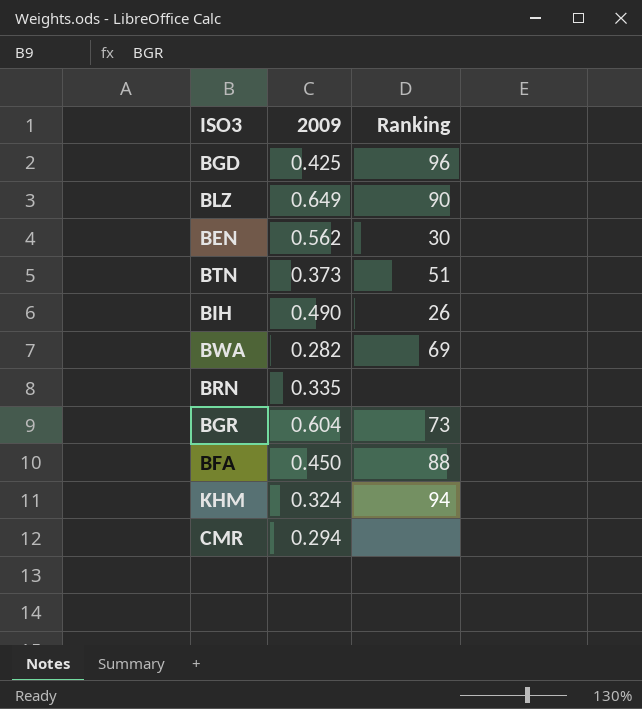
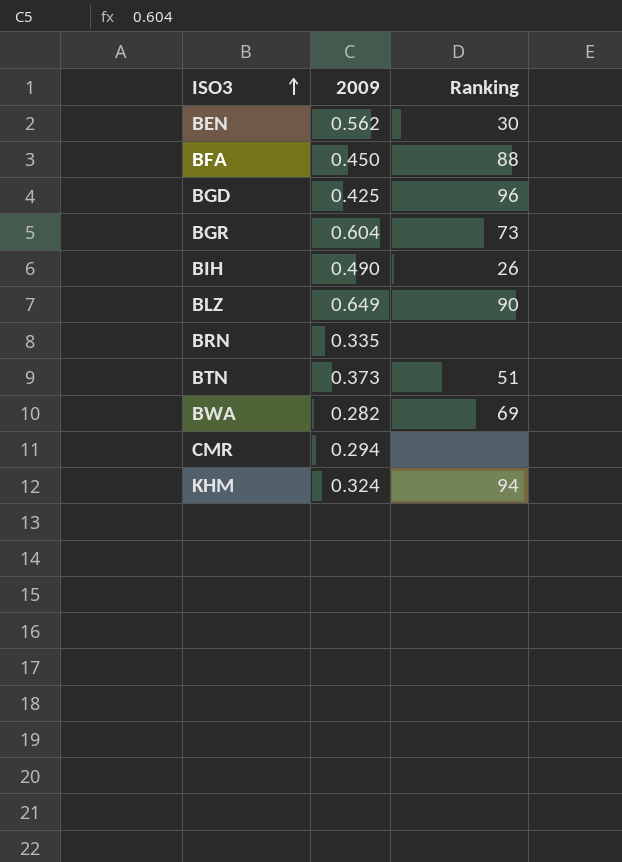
row order: none -> ISO3 ascending

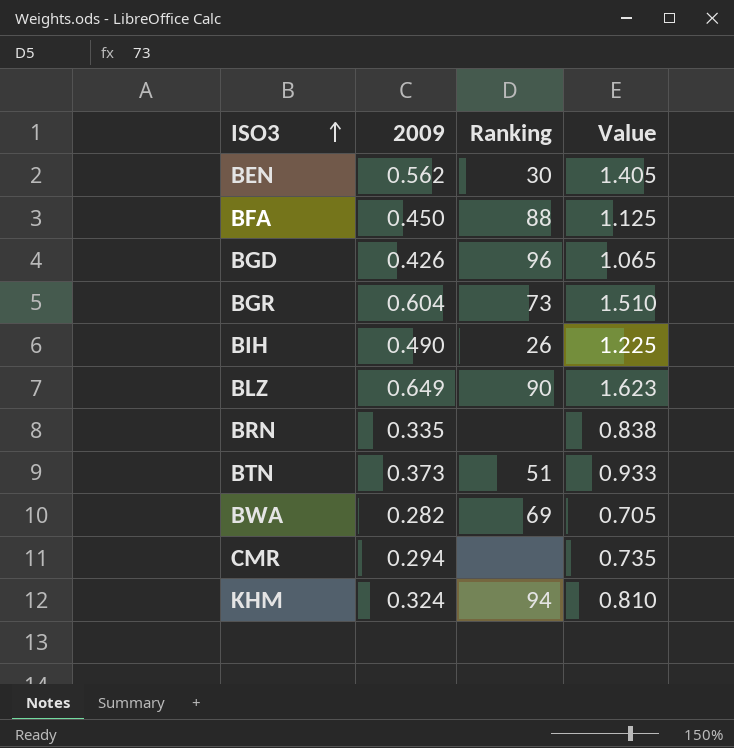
column Value | formula: none -> [2009] * 2.5
BGD | 2009: 0.425 -> 0.426

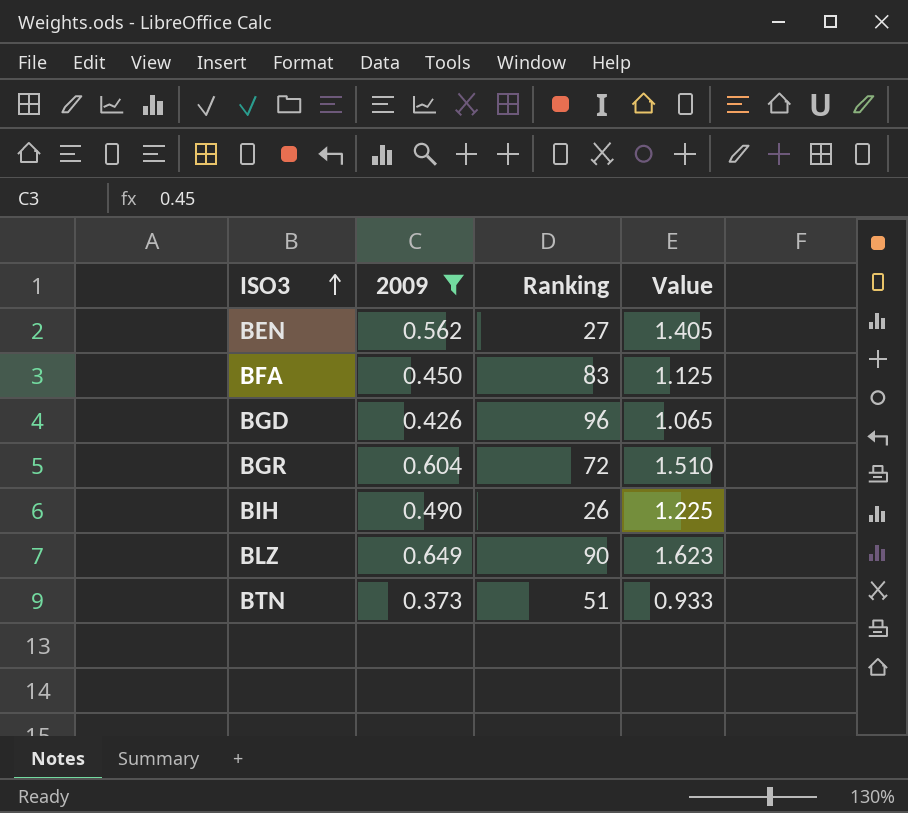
filter: none -> 2009 >= 0.373
BEN | Ranking: 30 -> 27
BFA | Ranking: 88 -> 83
BGR | Ranking: 73 -> 72

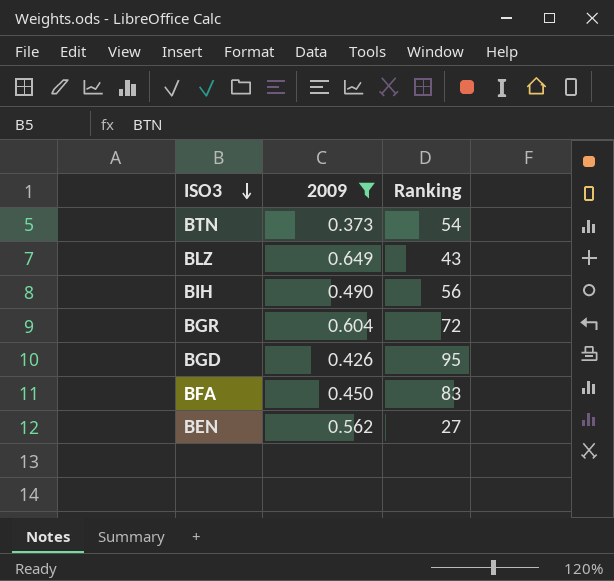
row order: ISO3 ascending -> ISO3 descending
column Value | formula: [2009] * 2.5 -> none
BTN | Ranking: 51 -> 54
BLZ | Ranking: 90 -> 43
BIH | Ranking: 26 -> 56
BGD | Ranking: 96 -> 95

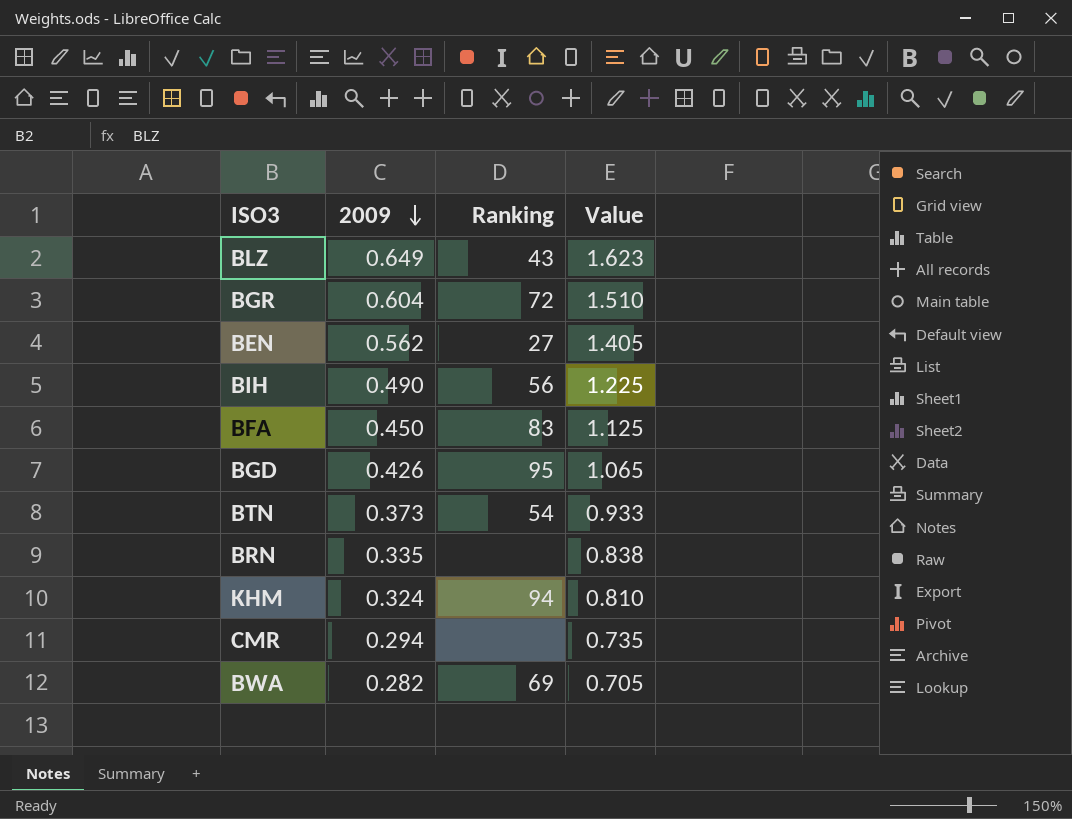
filter: 2009 >= 0.373 -> none
row order: ISO3 descending -> 2009 descending
column Value | formula: none -> [2009] * 2.5

